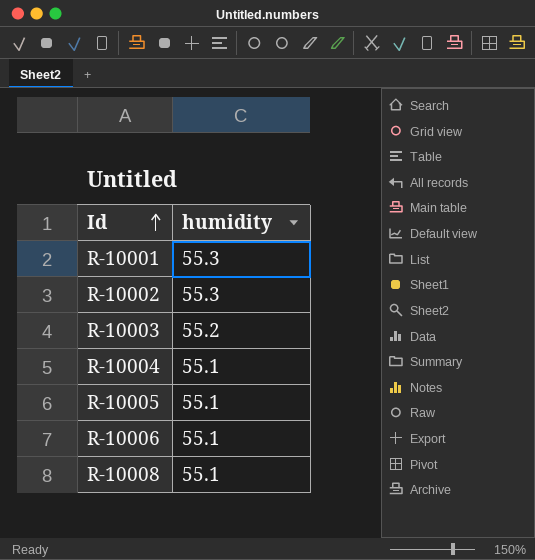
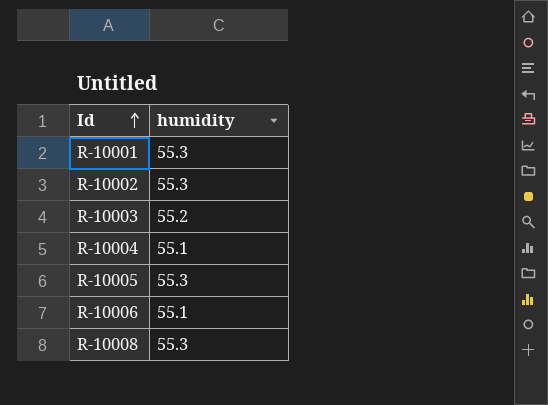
R-10005 | humidity: 55.1 -> 55.3
R-10008 | humidity: 55.1 -> 55.3

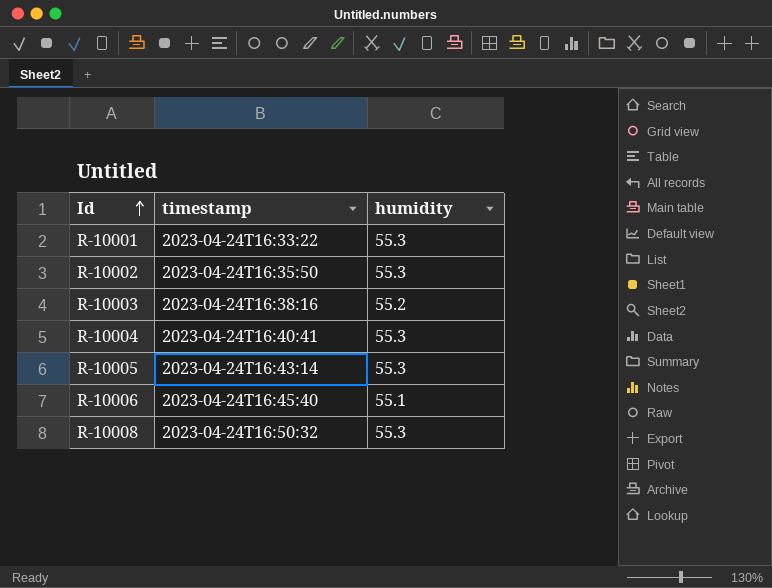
column timestamp | position: none -> 2
R-10004 | humidity: 55.1 -> 55.3

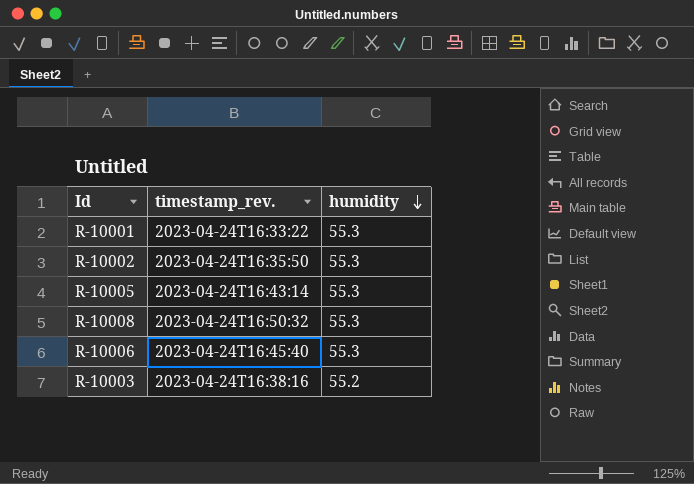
row order: Id ascending -> humidity descending
column name: timestamp -> timestamp_rev.
row R-10004: 2023-04-24T16:40:41 | 55.3 -> none
R-10006 | humidity: 55.1 -> 55.3

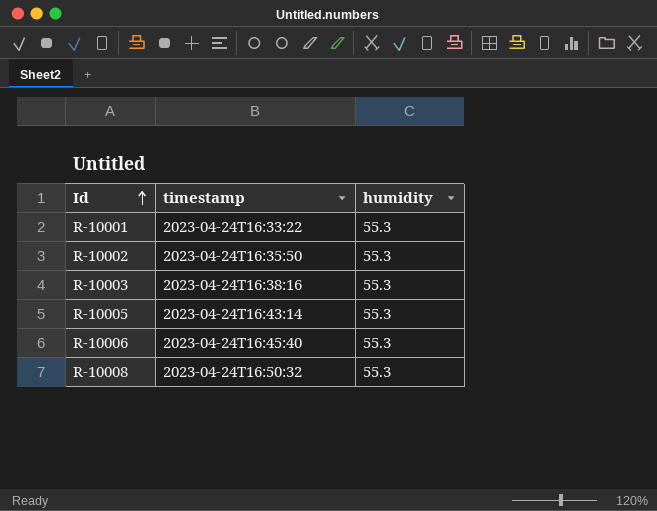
row order: humidity descending -> Id ascending
column name: timestamp_rev. -> timestamp
R-10003 | humidity: 55.2 -> 55.3

